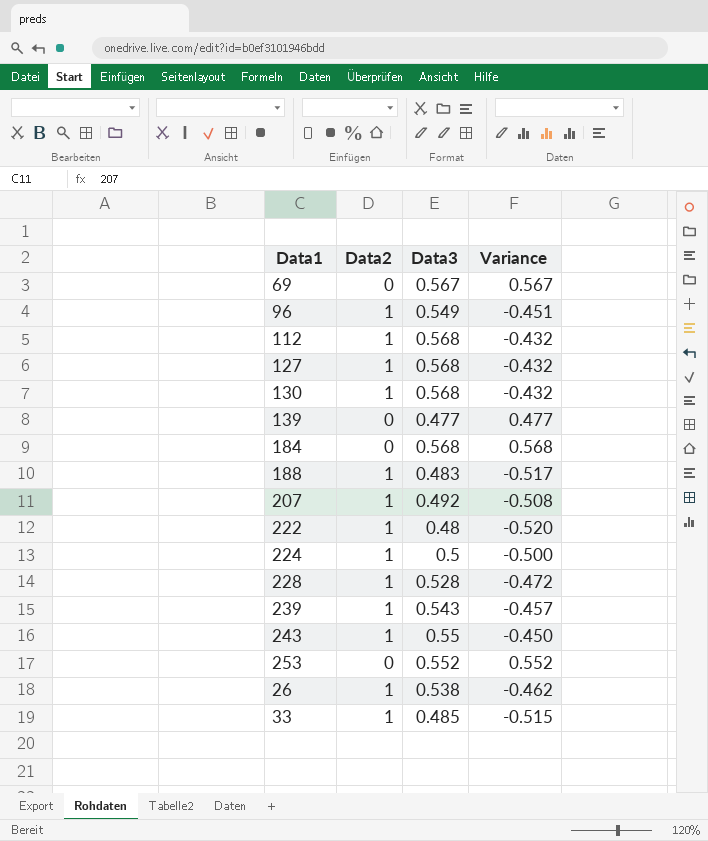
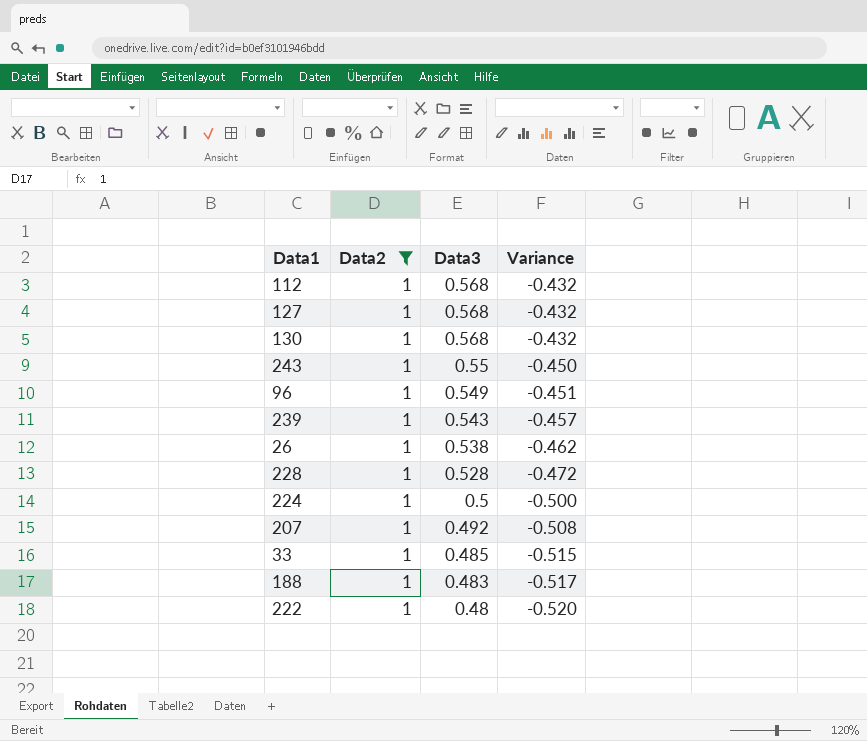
filter: none -> Data2 = 1
row order: none -> Data3 descending

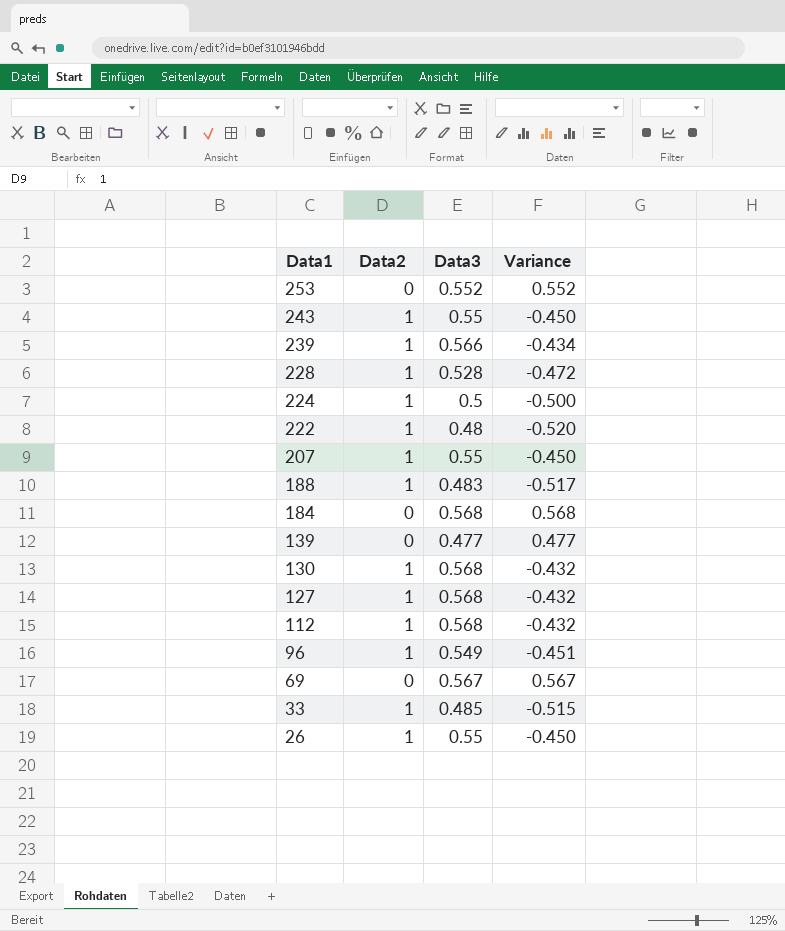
filter: Data2 = 1 -> none
row order: Data3 descending -> Data1 descending
239 | Data3: 0.543 -> 0.566
239 | Variance: -0.457 -> -0.434
207 | Data3: 0.492 -> 0.55
207 | Variance: -0.508 -> -0.450
26 | Data3: 0.538 -> 0.55
26 | Variance: -0.462 -> -0.450

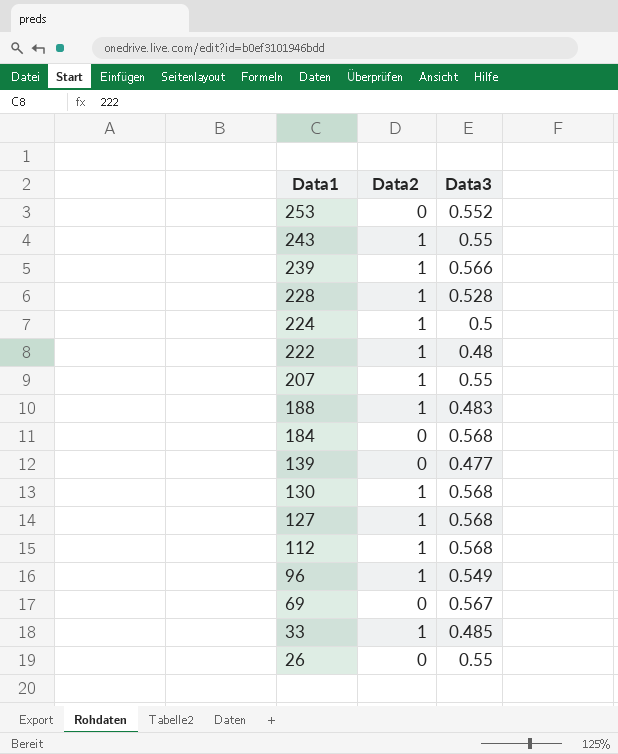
column Variance | formula: [Data3] - [Data2] -> none
26 | Data2: 1 -> 0

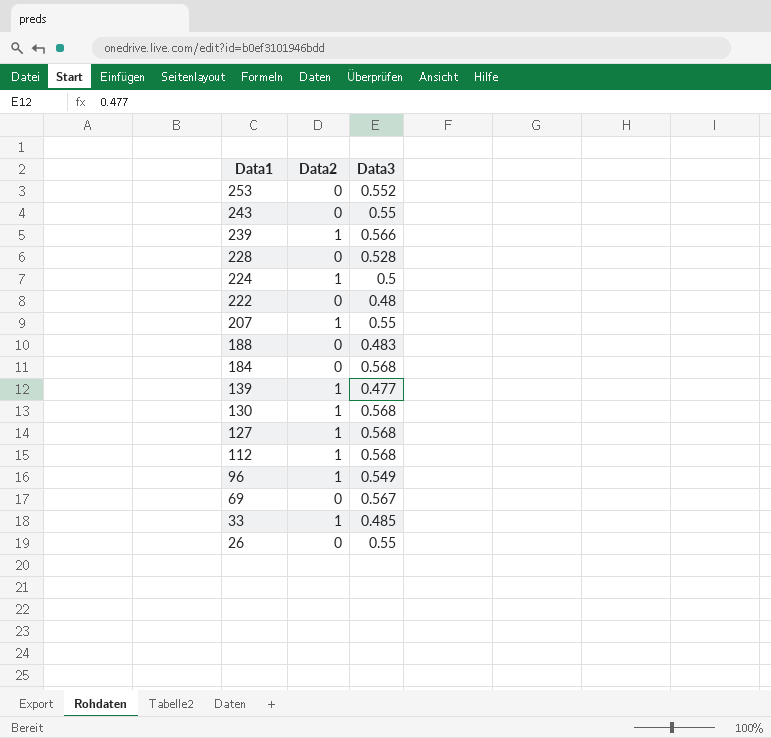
243 | Data2: 1 -> 0
228 | Data2: 1 -> 0
222 | Data2: 1 -> 0
188 | Data2: 1 -> 0
139 | Data2: 0 -> 1

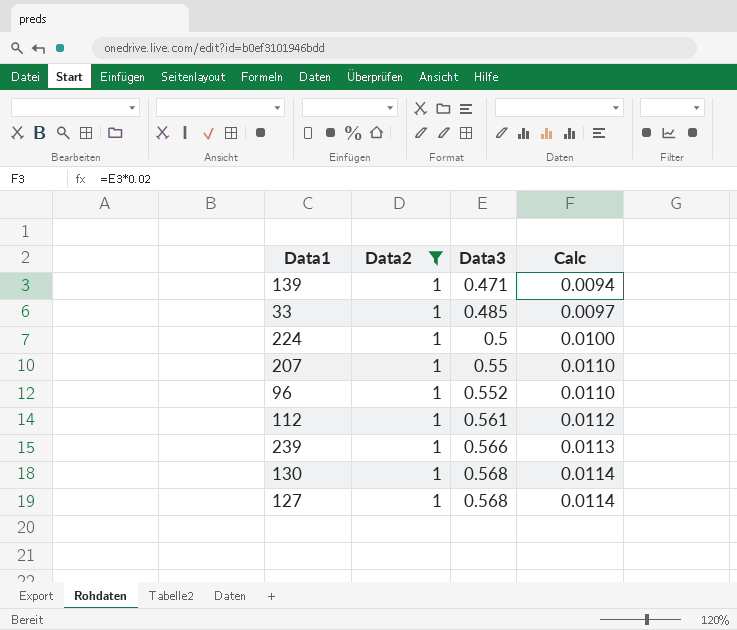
filter: none -> Data2 = 1
row order: Data1 descending -> Data3 ascending
column Calc | formula: none -> [Data3] * 0.02
139 | Data3: 0.477 -> 0.471
96 | Data3: 0.549 -> 0.552
112 | Data3: 0.568 -> 0.561

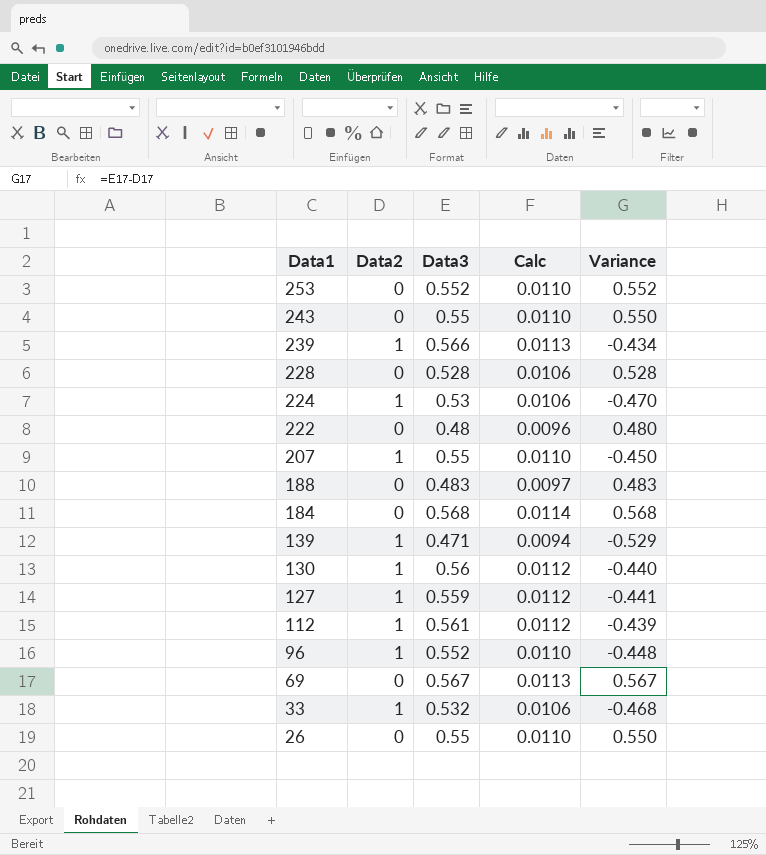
filter: Data2 = 1 -> none
row order: Data3 ascending -> Data1 descending
column Variance | formula: none -> [Data3] - [Data2]
224 | Data3: 0.5 -> 0.53
224 | Calc: 0.0100 -> 0.0106
130 | Data3: 0.568 -> 0.56
130 | Calc: 0.0114 -> 0.0112
127 | Data3: 0.568 -> 0.559
127 | Calc: 0.0114 -> 0.0112
33 | Data3: 0.485 -> 0.532
33 | Calc: 0.0097 -> 0.0106

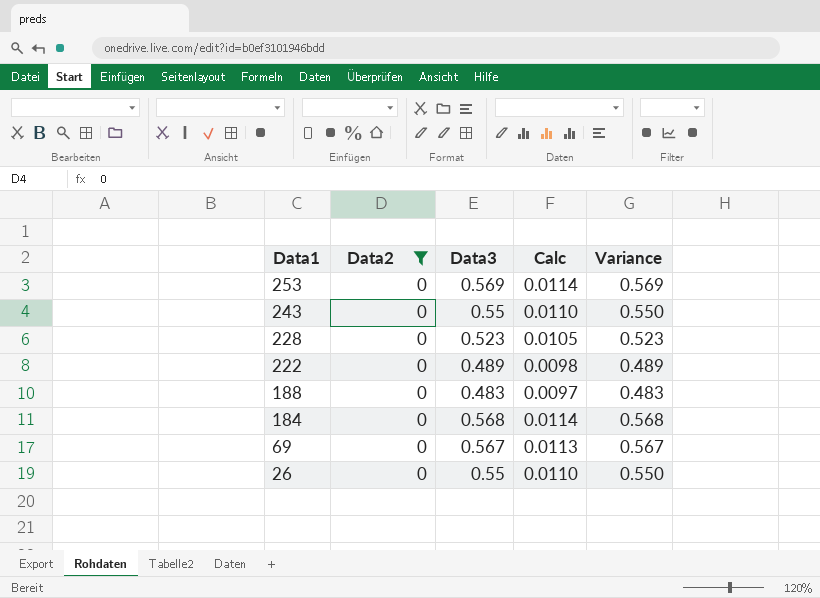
filter: none -> Data2 = 0
253 | Data3: 0.552 -> 0.569
253 | Calc: 0.0110 -> 0.0114
253 | Variance: 0.552 -> 0.569
228 | Data3: 0.528 -> 0.523
228 | Calc: 0.0106 -> 0.0105
228 | Variance: 0.528 -> 0.523
222 | Data3: 0.48 -> 0.489
222 | Calc: 0.0096 -> 0.0098
222 | Variance: 0.480 -> 0.489

